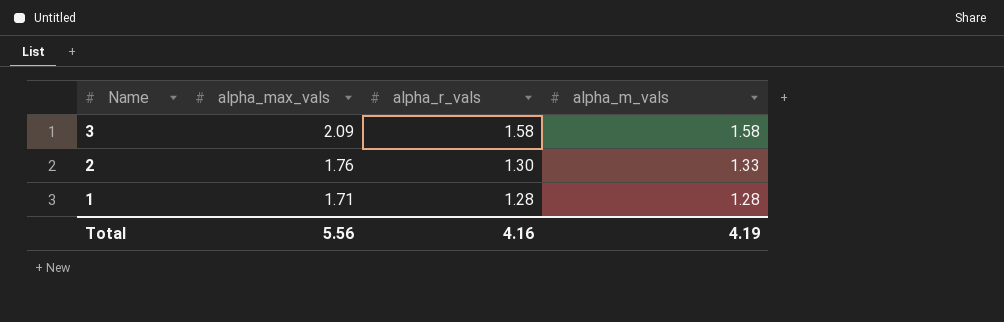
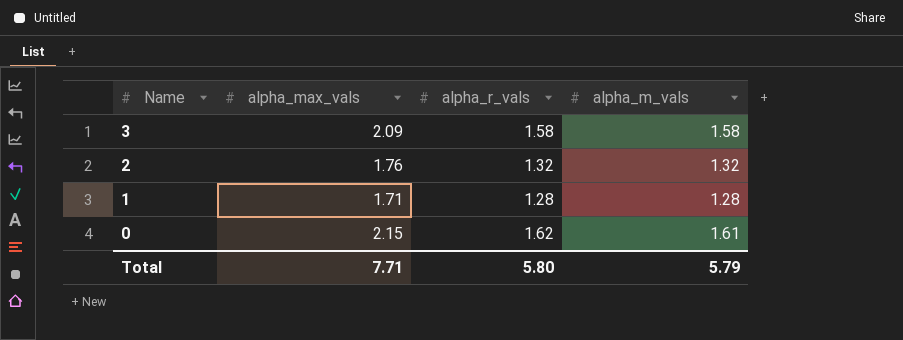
2 | alpha_r_vals: 1.30 -> 1.32
2 | alpha_m_vals: 1.33 -> 1.32
row 0: none -> 2.15 | 1.62 | 1.61
Total | alpha_max_vals: 5.56 -> 7.71
Total | alpha_r_vals: 4.16 -> 5.80
Total | alpha_m_vals: 4.19 -> 5.79

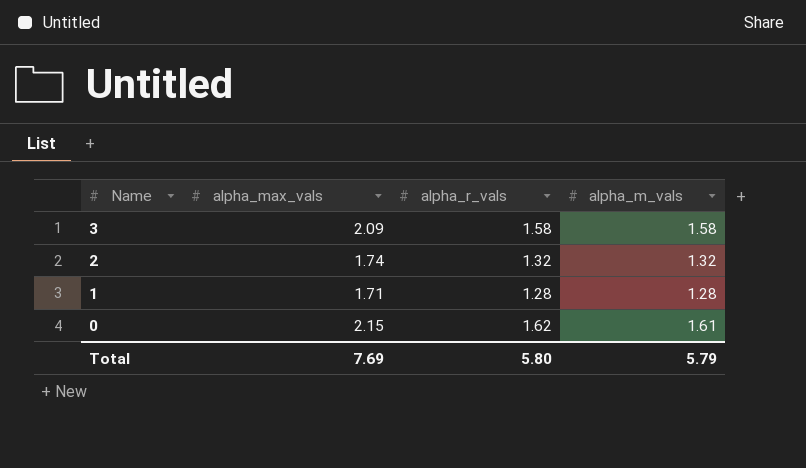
2 | alpha_max_vals: 1.76 -> 1.74
Total | alpha_max_vals: 7.71 -> 7.69

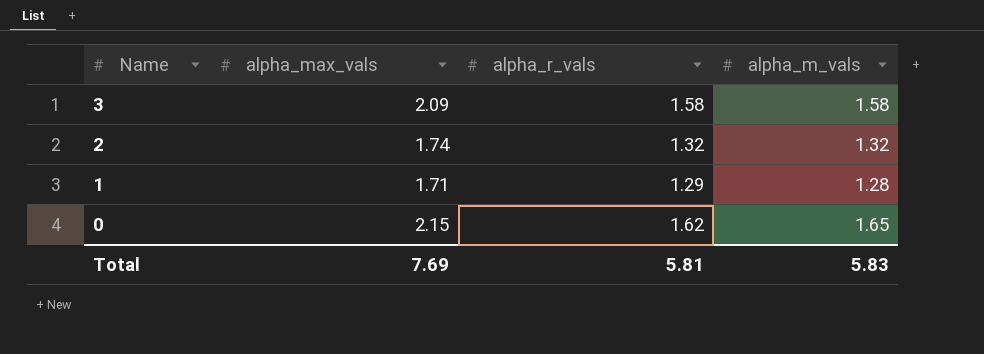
1 | alpha_r_vals: 1.28 -> 1.29
0 | alpha_m_vals: 1.61 -> 1.65
Total | alpha_r_vals: 5.80 -> 5.81
Total | alpha_m_vals: 5.79 -> 5.83

